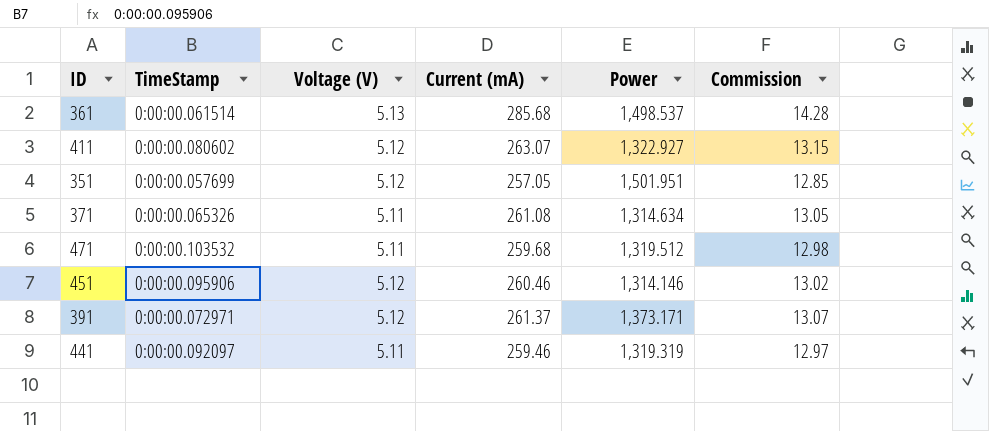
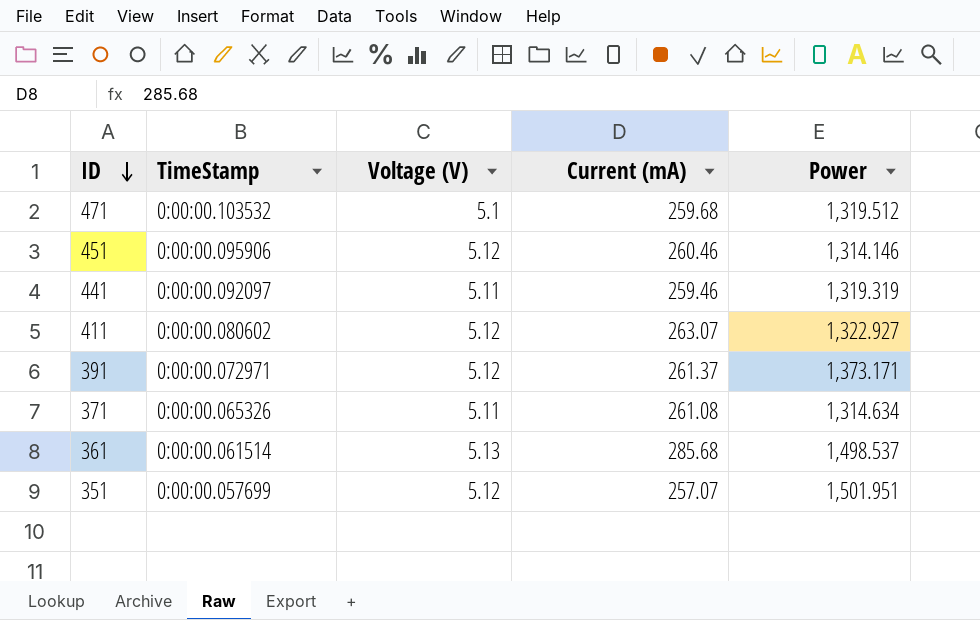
row order: none -> ID descending
column Commission | formula: [Current (mA)] * 0.05 -> none
471 | Voltage (V): 5.11 -> 5.1
351 | Current (mA): 257.05 -> 257.07

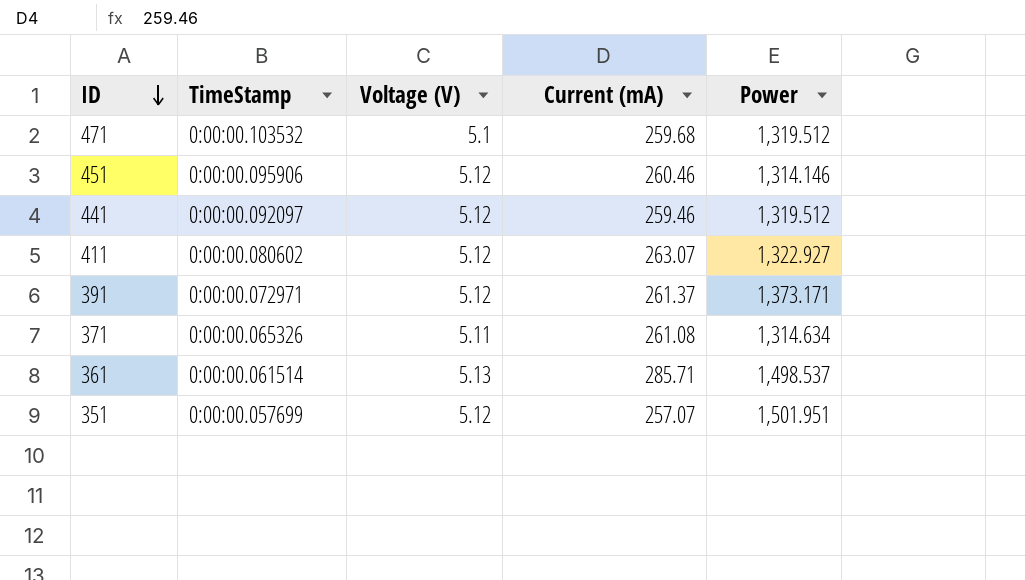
441 | Voltage (V): 5.11 -> 5.12
441 | Power: 1,319.319 -> 1,319.512
361 | Current (mA): 285.68 -> 285.71

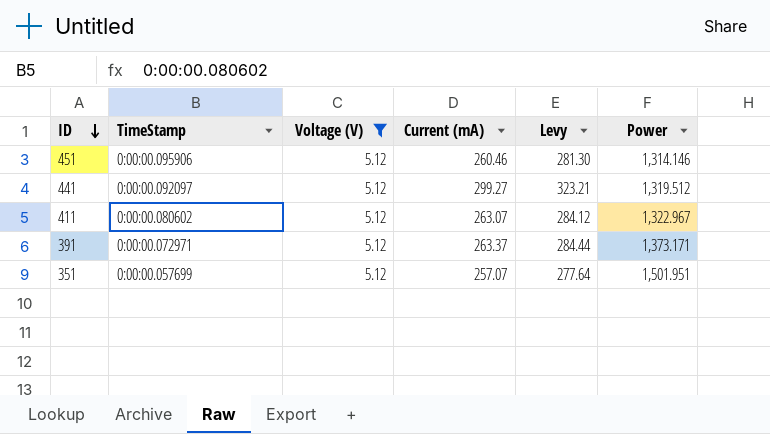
filter: none -> Voltage (V) = 5.12
column Levy | formula: none -> [Current (mA)] * 1.08
441 | Current (mA): 259.46 -> 299.27
411 | Power: 1,322.927 -> 1,322.967
391 | Current (mA): 261.37 -> 263.37

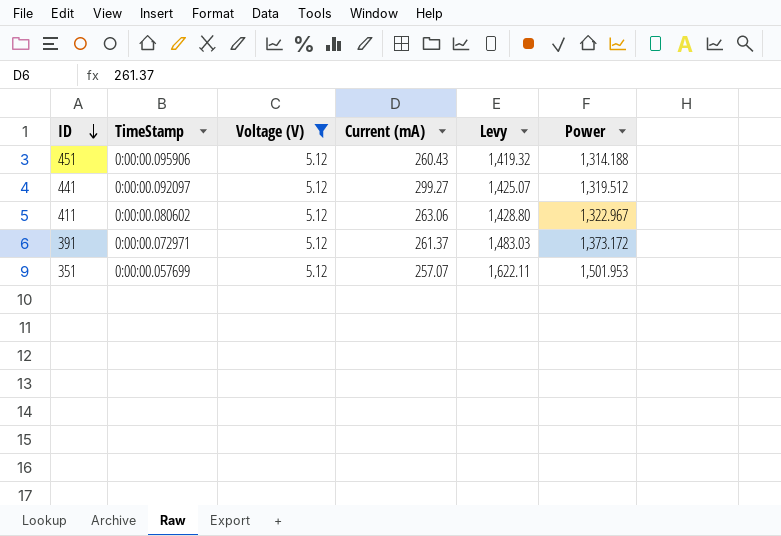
column Levy | formula: [Current (mA)] * 1.08 -> [Power] * 1.08
451 | Current (mA): 260.46 -> 260.43
451 | Power: 1,314.146 -> 1,314.188
411 | Current (mA): 263.07 -> 263.06
391 | Current (mA): 263.37 -> 261.37
391 | Power: 1,373.171 -> 1,373.172
351 | Power: 1,501.951 -> 1,501.953

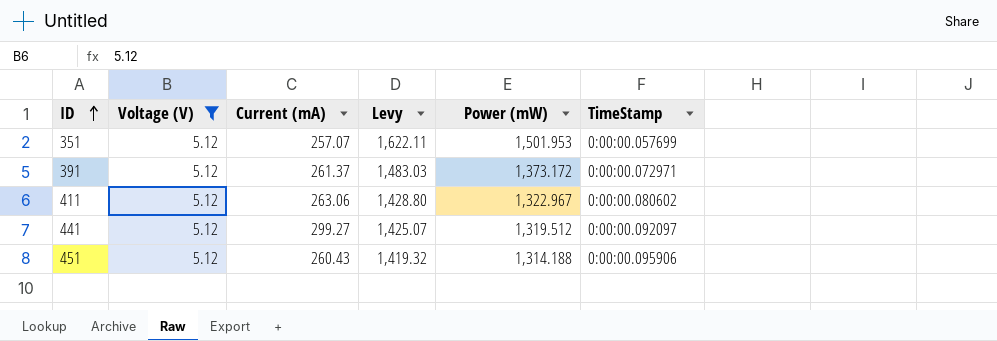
row order: ID descending -> ID ascending
column name: Power -> Power (mW)
column TimeStamp | position: 2 -> 6

